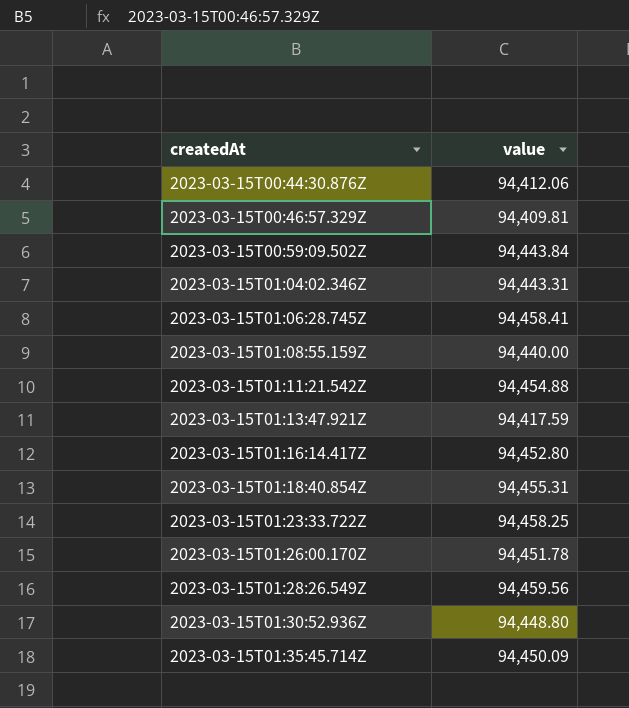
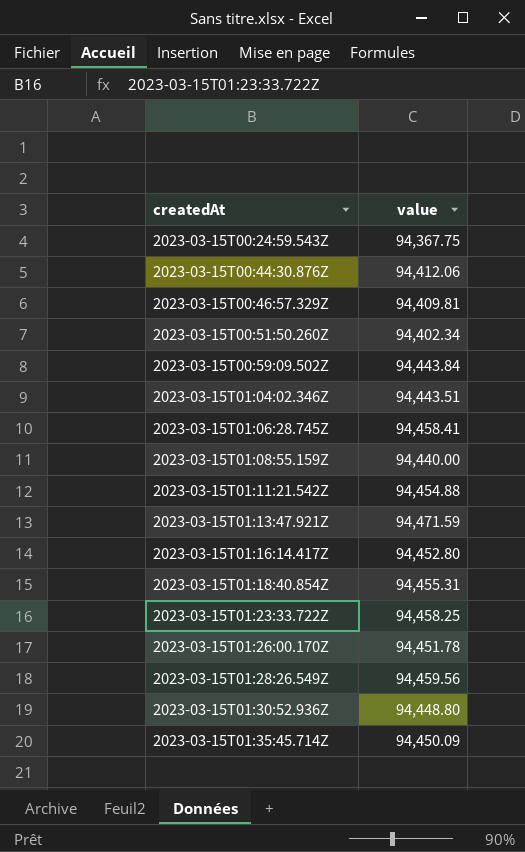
row 2023-03-15T00:24:59.543Z: none -> 94,367.75
row 2023-03-15T00:51:50.260Z: none -> 94,402.34
2023-03-15T01:04:02.346Z | value: 94,443.31 -> 94,443.51
2023-03-15T01:13:47.921Z | value: 94,417.59 -> 94,471.59

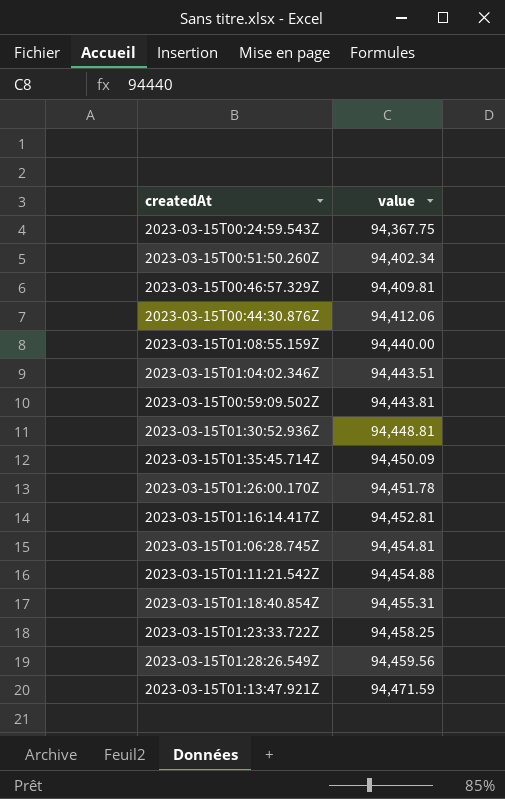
row order: createdAt ascending -> value ascending
2023-03-15T00:59:09.502Z | value: 94,443.84 -> 94,443.81
2023-03-15T01:30:52.936Z | value: 94,448.80 -> 94,448.81
2023-03-15T01:16:14.417Z | value: 94,452.80 -> 94,452.81
2023-03-15T01:06:28.745Z | value: 94,458.41 -> 94,454.81

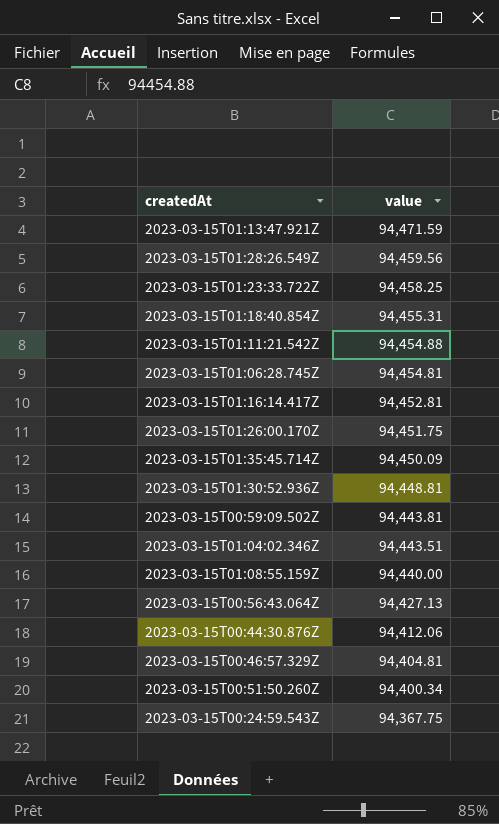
row order: value ascending -> value descending
2023-03-15T01:26:00.170Z | value: 94,451.78 -> 94,451.75
row 2023-03-15T00:56:43.064Z: none -> 94,427.13
2023-03-15T00:46:57.329Z | value: 94,409.81 -> 94,404.81
2023-03-15T00:51:50.260Z | value: 94,402.34 -> 94,400.34

